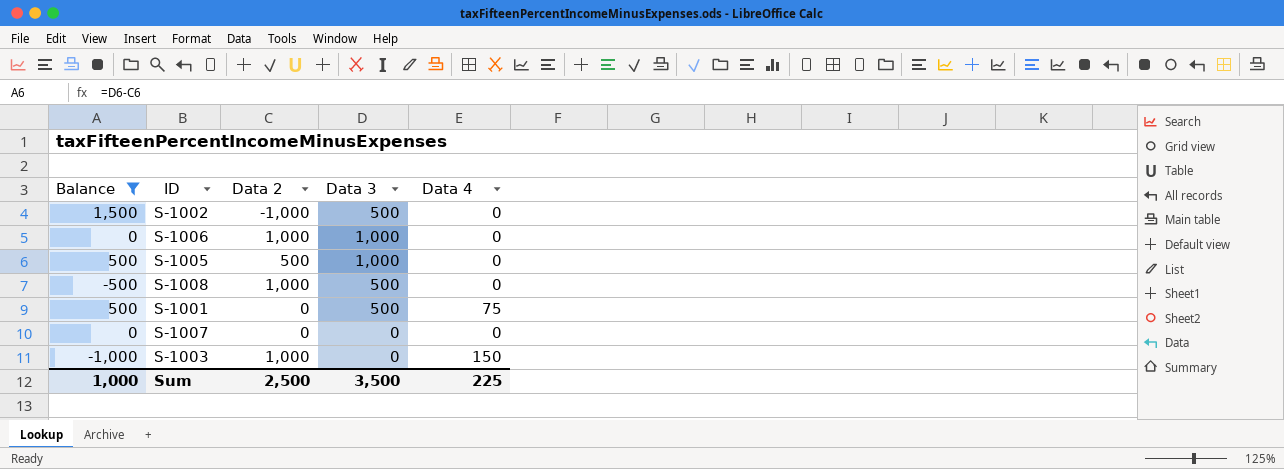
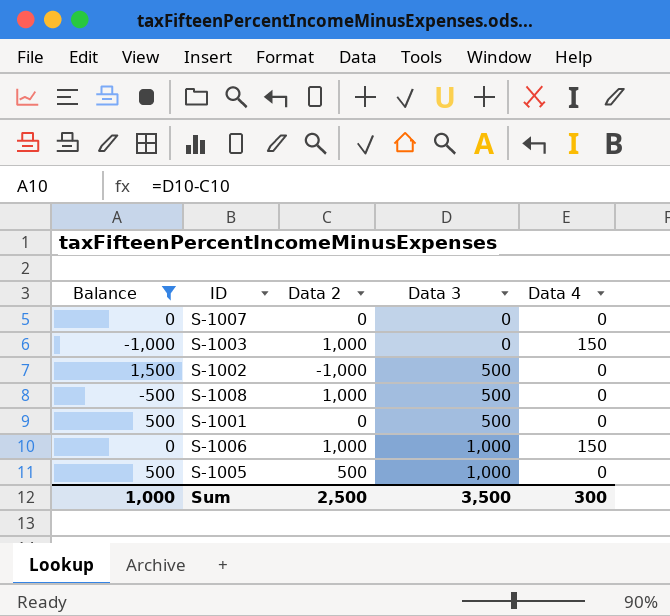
row order: none -> Data 3 ascending
S-1001 | Data 4: 75 -> 0
S-1006 | Data 4: 0 -> 150
Sum | Data 4: 225 -> 300

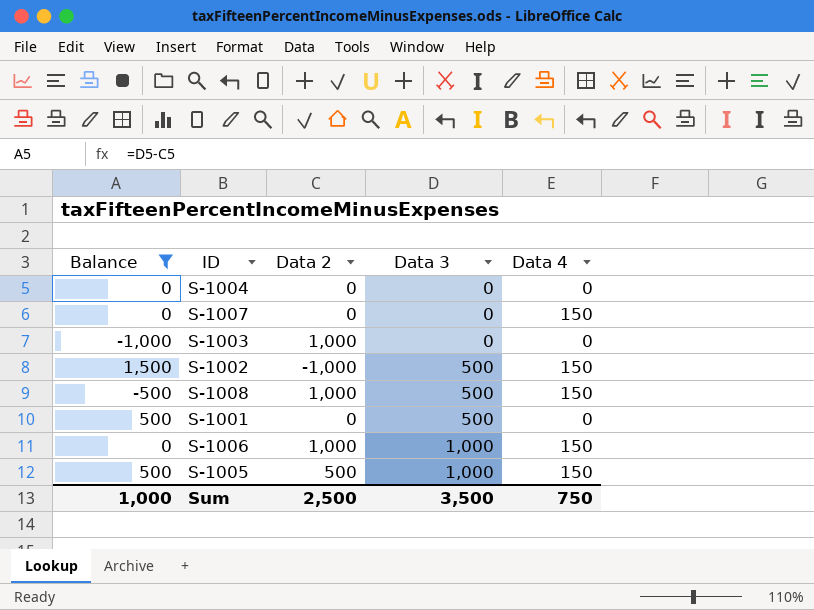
row S-1004: none -> 0 | 0 | 0 | 0
S-1007 | Data 4: 0 -> 150
S-1003 | Data 4: 150 -> 0
S-1002 | Data 4: 0 -> 150
S-1008 | Data 4: 0 -> 150
S-1005 | Data 4: 0 -> 150
Sum | Data 4: 300 -> 750

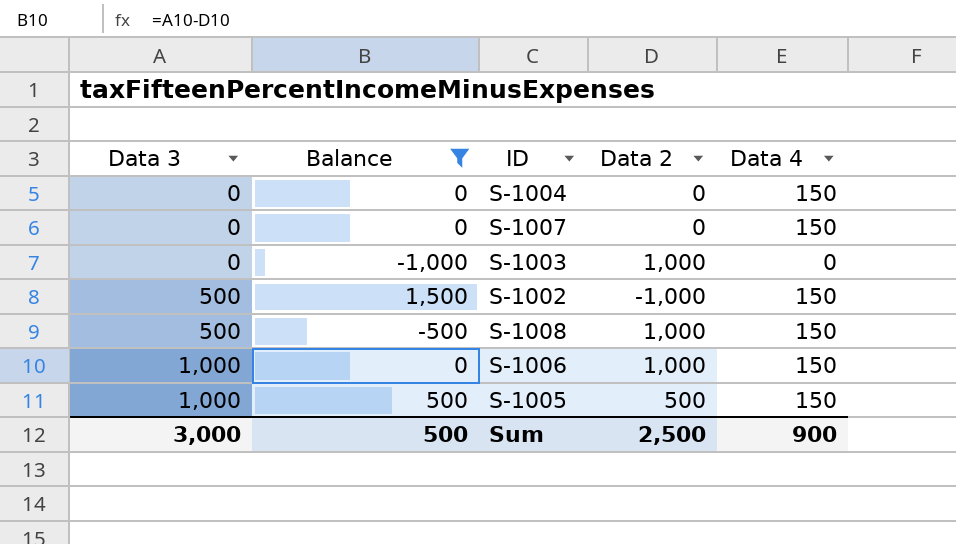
column Data 3 | position: 4 -> 1
row S-1001: 500 | 0 | 500 | 0 -> none
S-1004 | Data 4: 0 -> 150
Sum | Data 3: 3,500 -> 3,000
Sum | Balance: 1,000 -> 500
Sum | Data 4: 750 -> 900

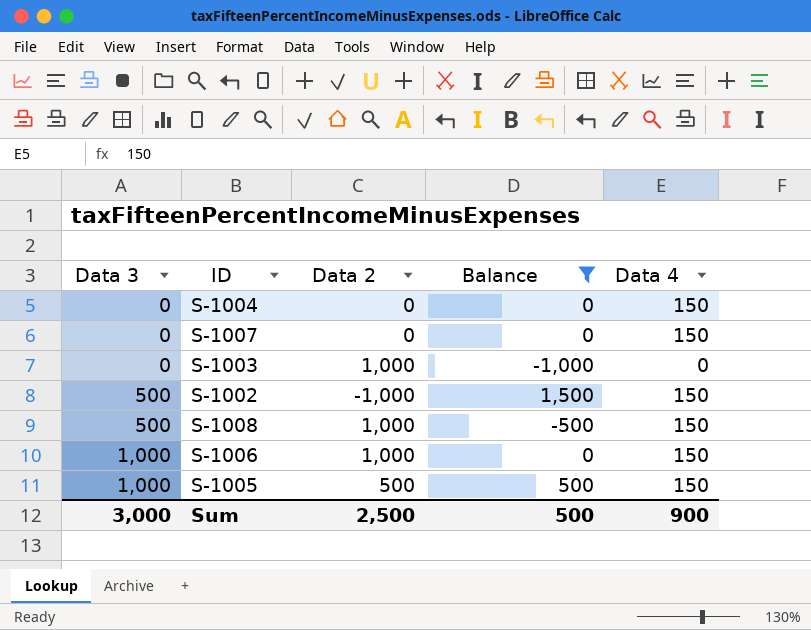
column Balance | position: 2 -> 4

